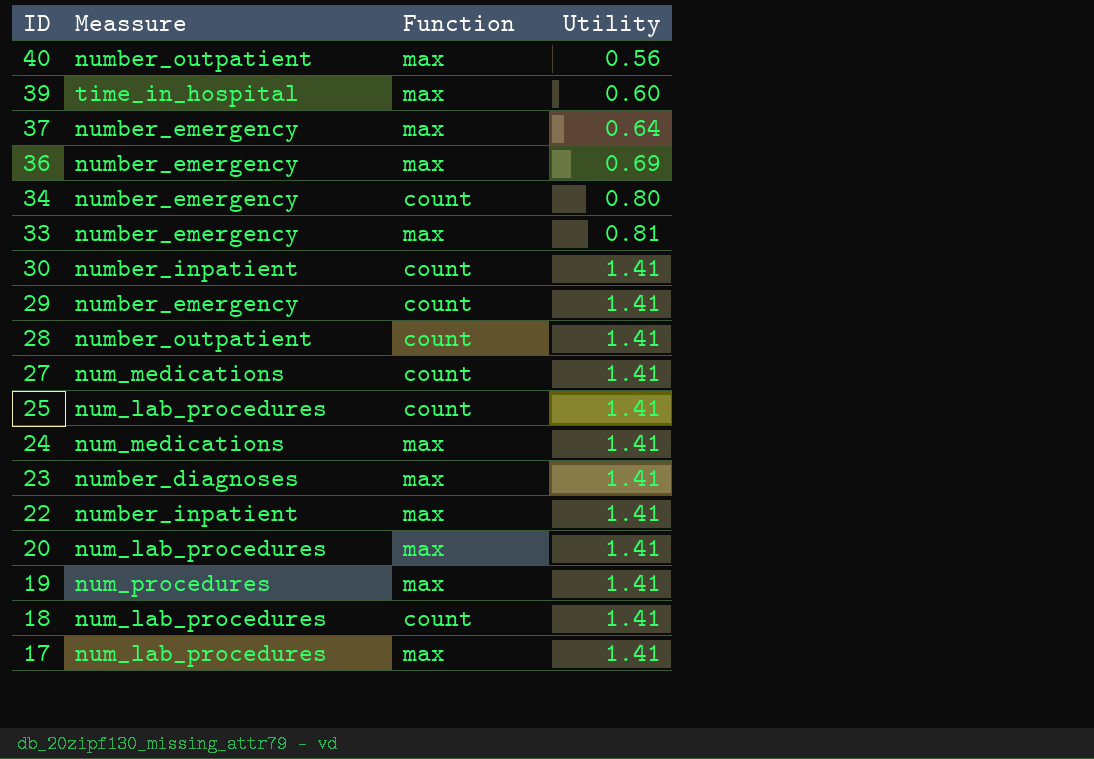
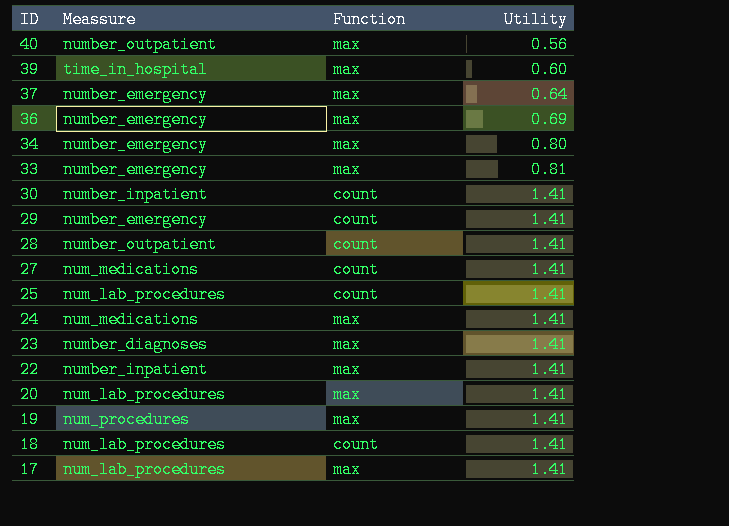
34 | Function: count -> max

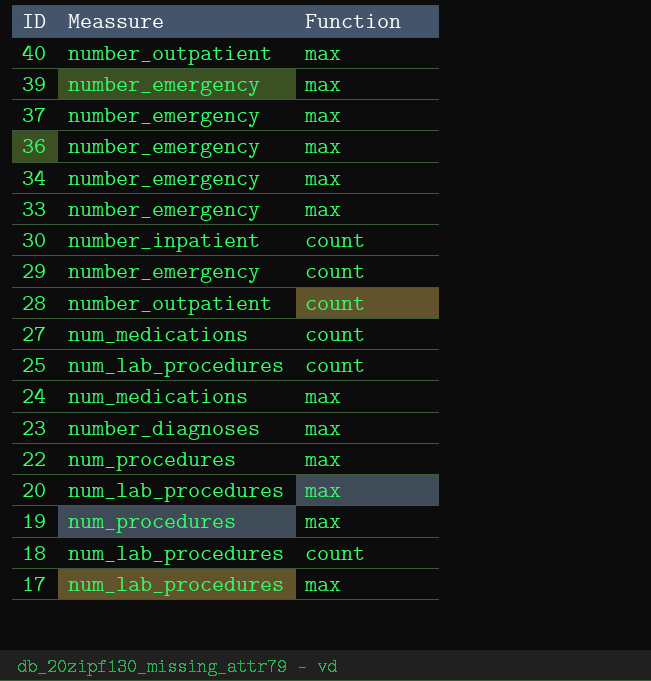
column Utility | position: 4 -> none
39 | Meassure: time_in_hospital -> number_emergency
22 | Meassure: number_inpatient -> num_procedures

